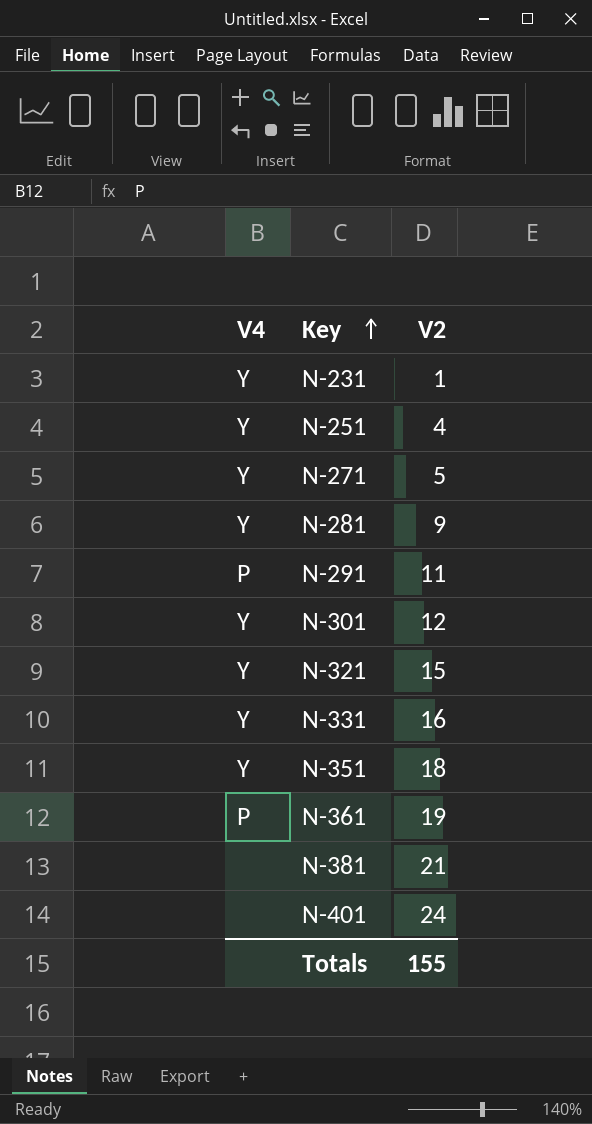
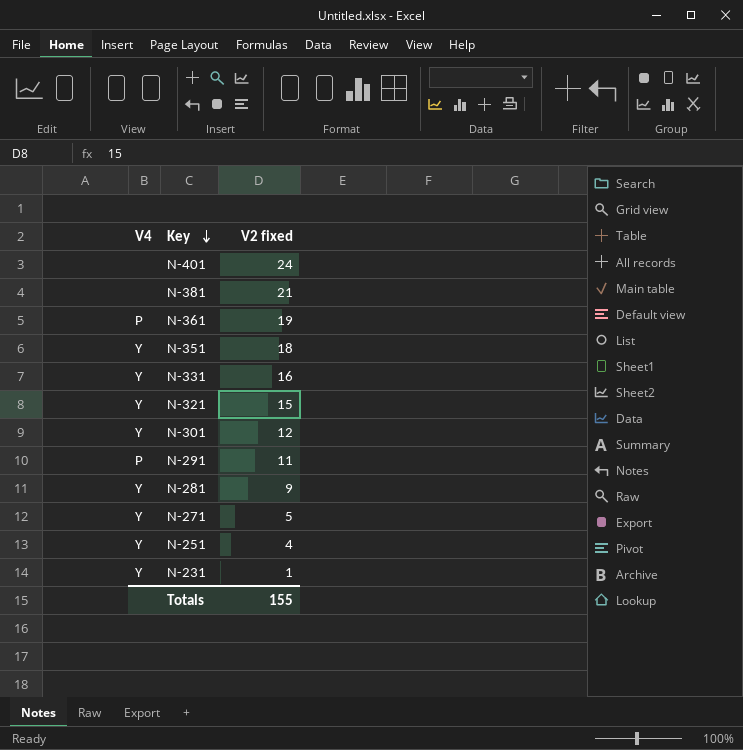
row order: Key ascending -> Key descending
column name: V2 -> V2 fixed

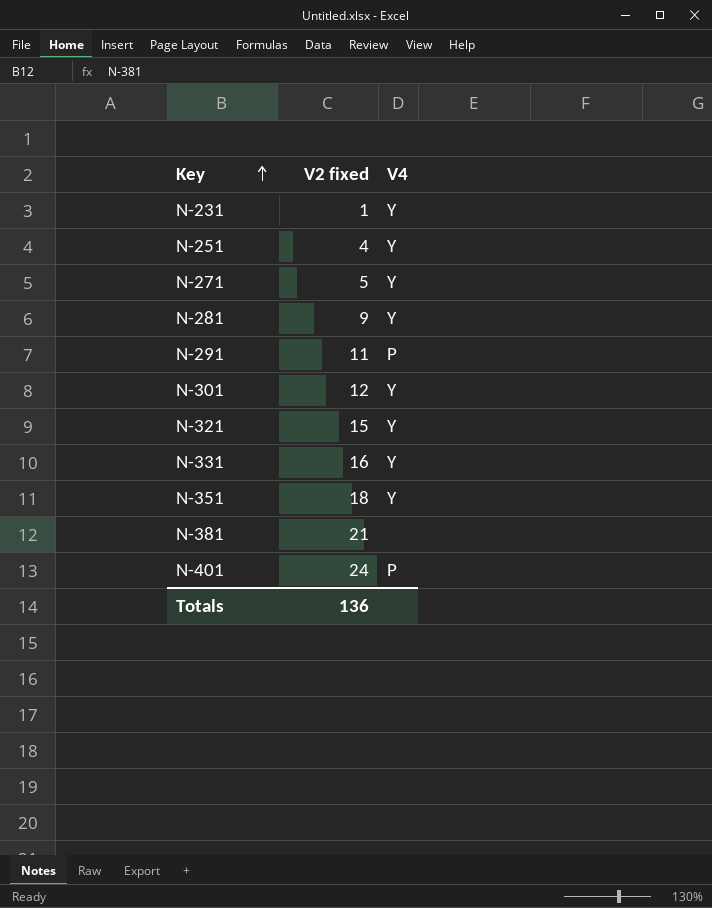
row order: Key descending -> Key ascending
column V4 | position: 1 -> 3
row N-361: P | 19 -> none
N-401 | V4: none -> P
Totals | V2 fixed: 155 -> 136

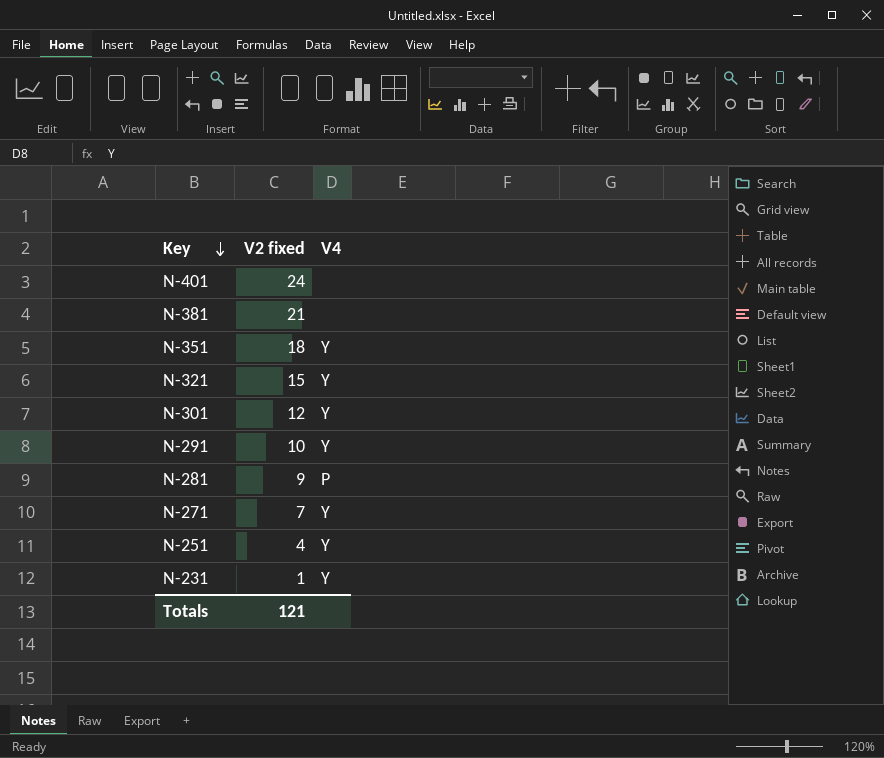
row order: Key ascending -> Key descending
row N-331: 16 | Y -> none
N-401 | V4: P -> none
N-291 | V2 fixed: 11 -> 10
N-291 | V4: P -> Y
N-281 | V4: Y -> P
N-271 | V2 fixed: 5 -> 7
Totals | V2 fixed: 136 -> 121

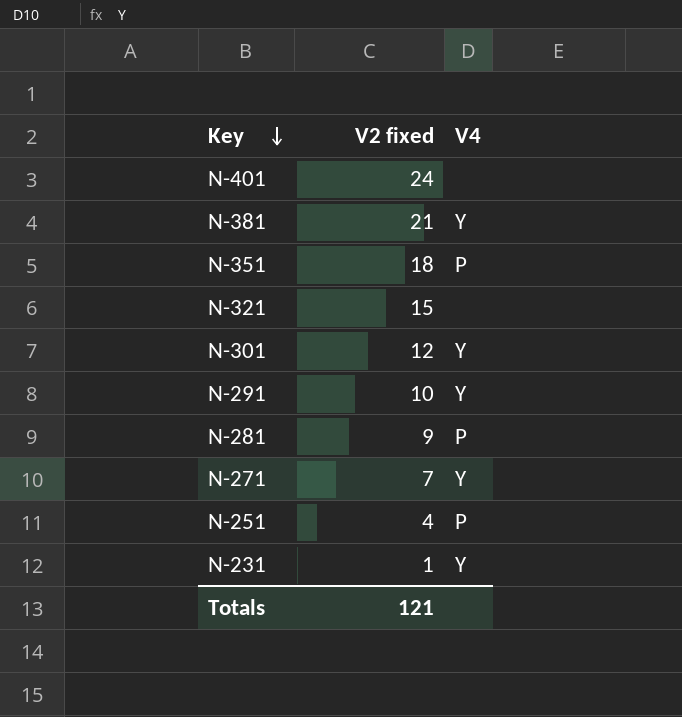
N-381 | V4: none -> Y
N-351 | V4: Y -> P
N-321 | V4: Y -> none
N-251 | V4: Y -> P

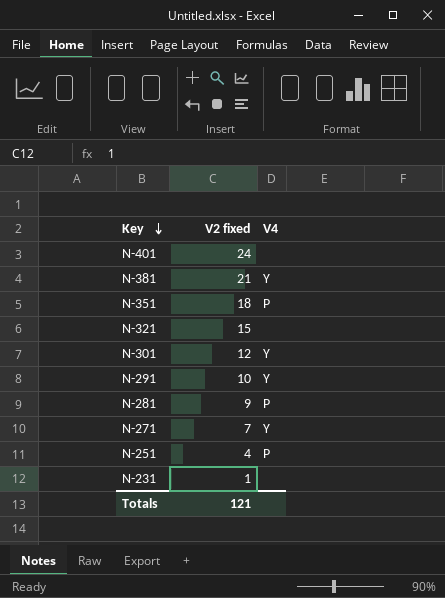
N-231 | V4: Y -> none

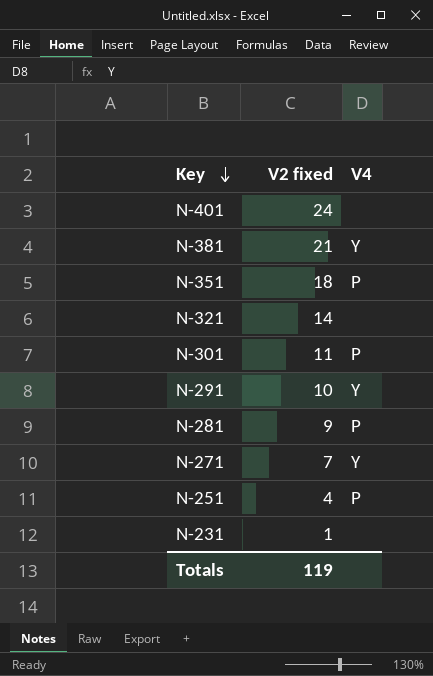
N-321 | V2 fixed: 15 -> 14
N-301 | V2 fixed: 12 -> 11
N-301 | V4: Y -> P
Totals | V2 fixed: 121 -> 119

